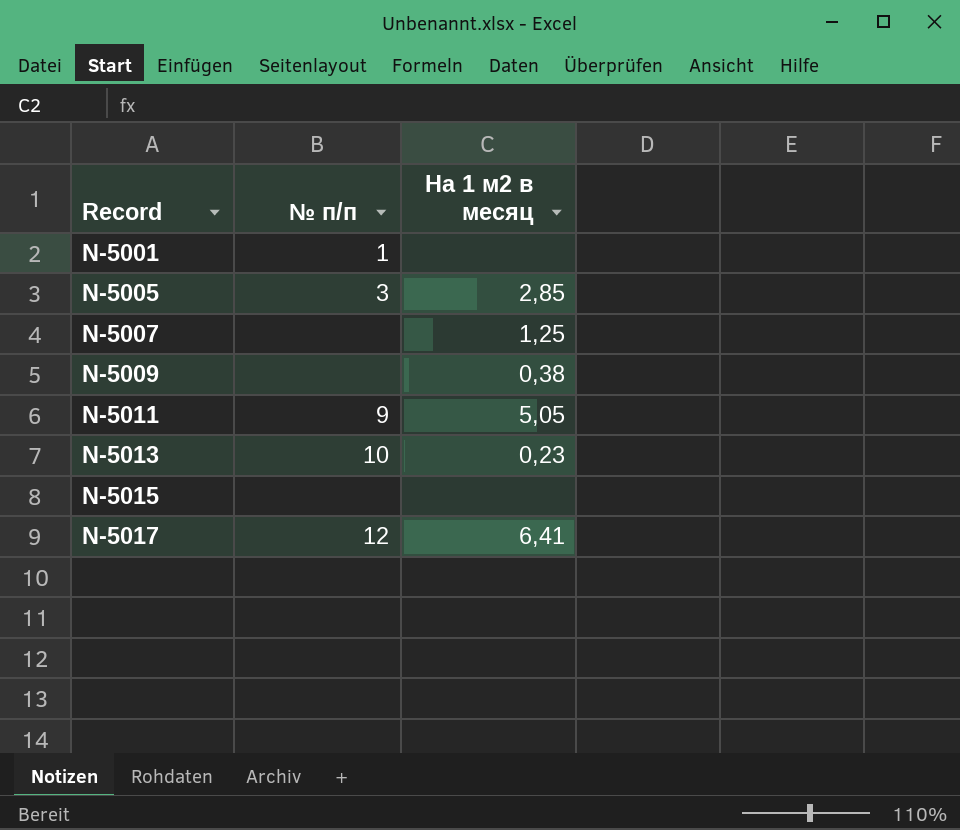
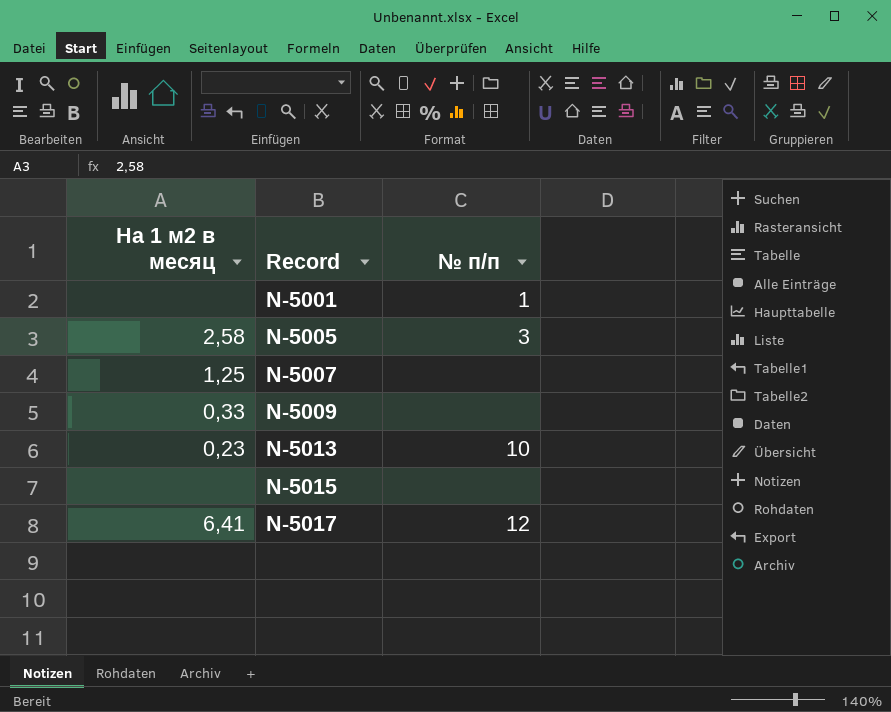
column На 1 м2 в месяц | position: 3 -> 1
row N-5011: 9 | 5,05 -> none
N-5005 | На 1 м2 в месяц: 2,85 -> 2,58
N-5009 | На 1 м2 в месяц: 0,38 -> 0,33

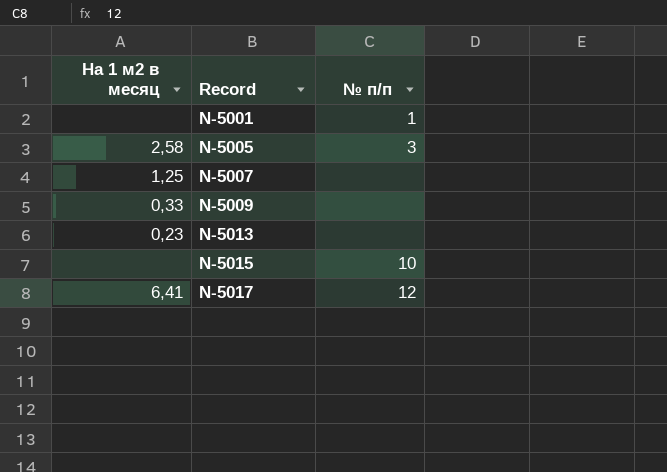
N-5013 | № п/п: 10 -> none
N-5015 | № п/п: none -> 10

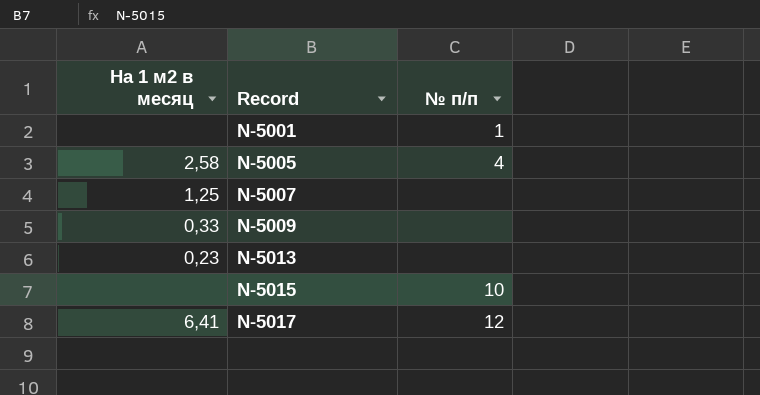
N-5005 | № п/п: 3 -> 4

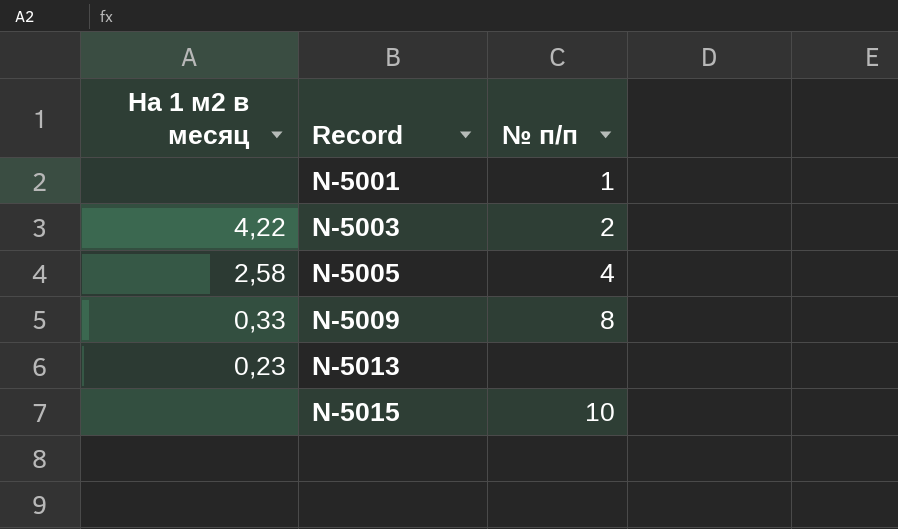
row N-5007: 1,25 | none -> none
row N-5017: 6,41 | 12 -> none
row N-5003: none -> 4,22 | 2
N-5009 | № п/п: none -> 8

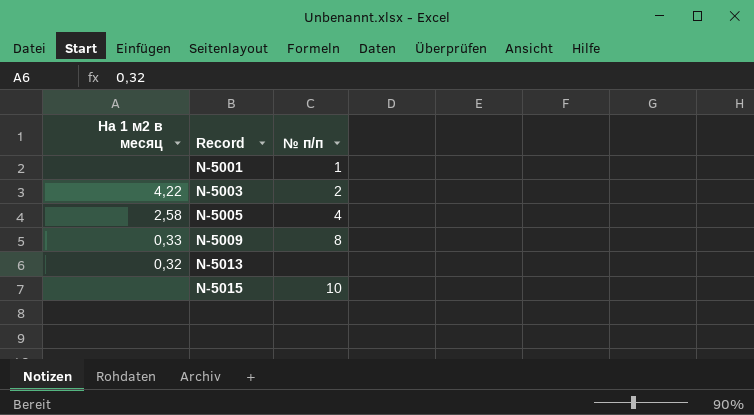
N-5013 | На 1 м2 в месяц: 0,23 -> 0,32

